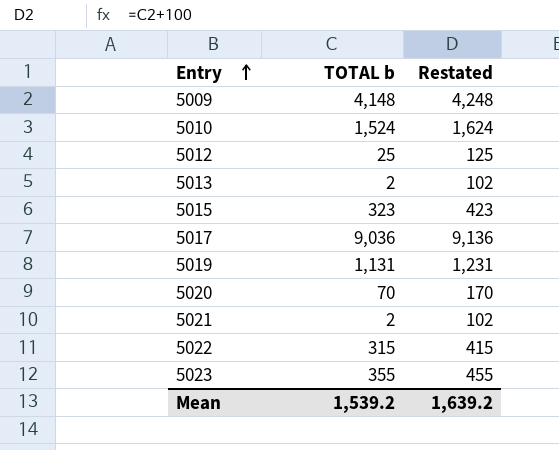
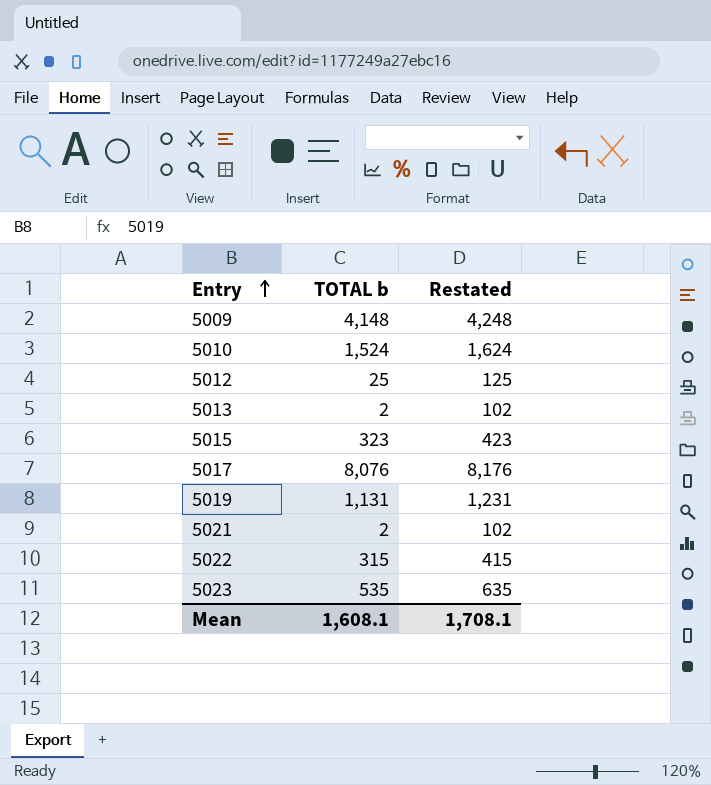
row 5020: 70 | 170 -> none
5017 | TOTAL b: 9,036 -> 8,076
5017 | Restated: 9,136 -> 8,176
5023 | TOTAL b: 355 -> 535
5023 | Restated: 455 -> 635
Mean | TOTAL b: 1,539.2 -> 1,608.1
Mean | Restated: 1,639.2 -> 1,708.1

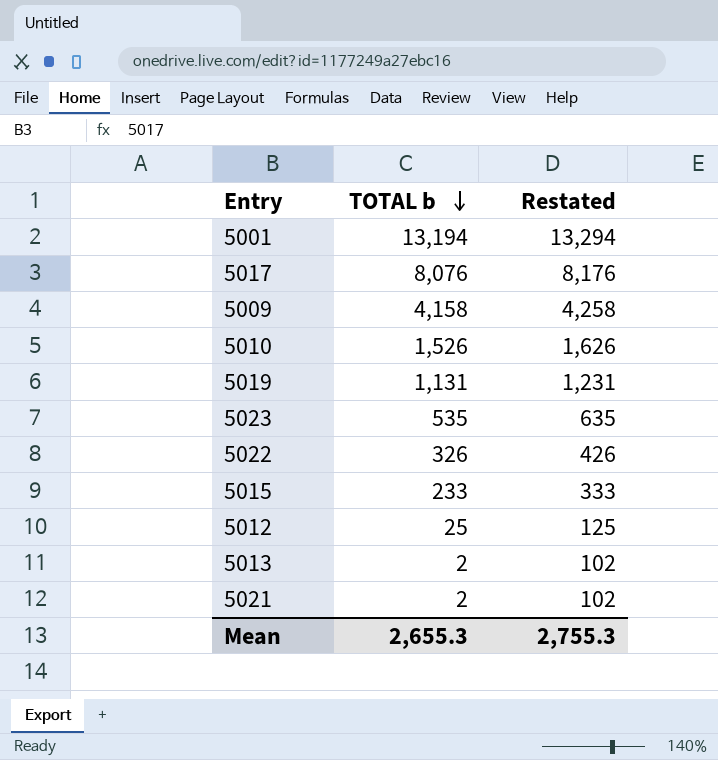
row order: Entry ascending -> TOTAL b descending
row 5001: none -> 13,194 | 13,294
5009 | TOTAL b: 4,148 -> 4,158
5009 | Restated: 4,248 -> 4,258
5010 | TOTAL b: 1,524 -> 1,526
5010 | Restated: 1,624 -> 1,626
5022 | TOTAL b: 315 -> 326
5022 | Restated: 415 -> 426
5015 | TOTAL b: 323 -> 233
5015 | Restated: 423 -> 333
Mean | TOTAL b: 1,608.1 -> 2,655.3
Mean | Restated: 1,708.1 -> 2,755.3

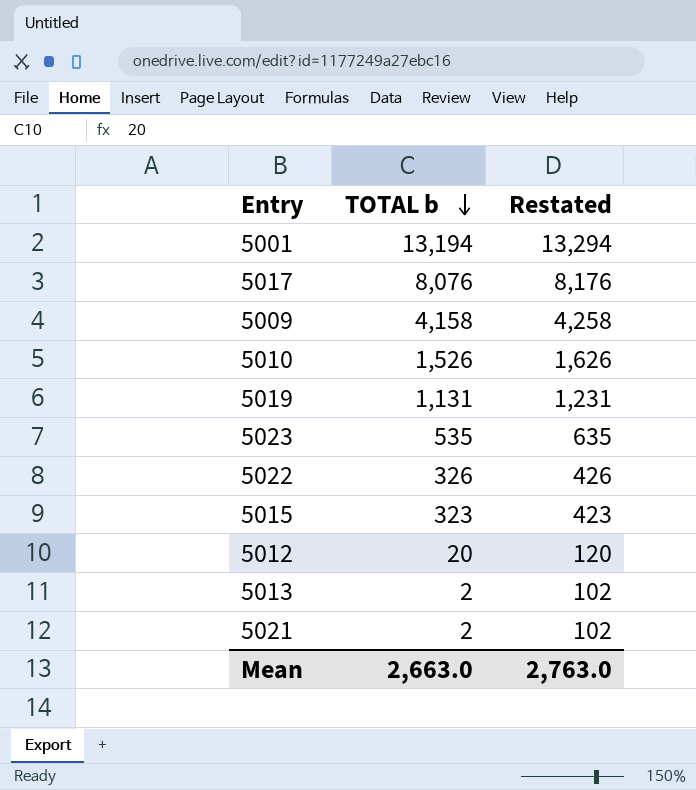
5015 | TOTAL b: 233 -> 323
5015 | Restated: 333 -> 423
5012 | TOTAL b: 25 -> 20
5012 | Restated: 125 -> 120
Mean | TOTAL b: 2,655.3 -> 2,663.0
Mean | Restated: 2,755.3 -> 2,763.0

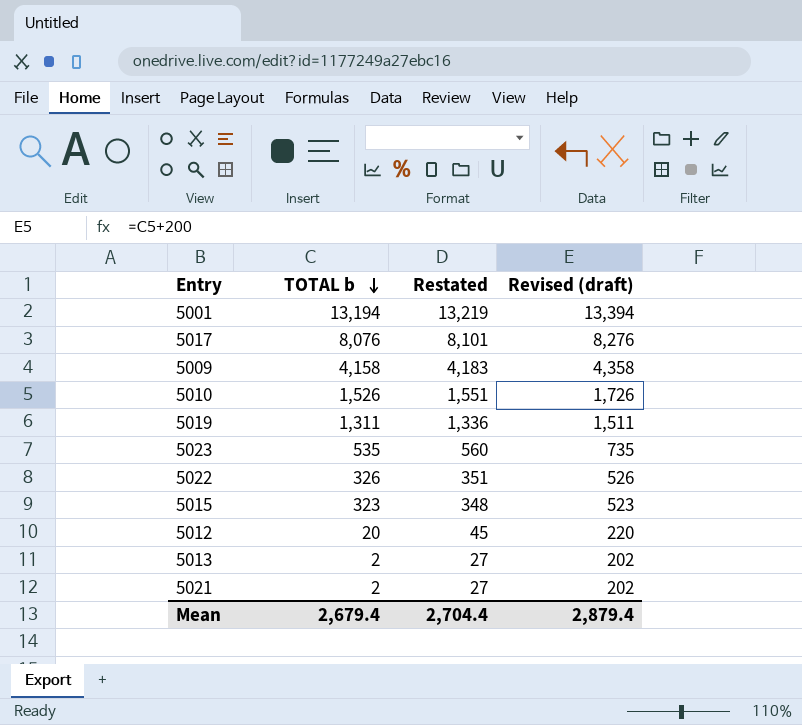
column Restated | formula: [TOTAL b] + 100 -> [TOTAL b] + 25
column Revised (draft) | formula: none -> [TOTAL b] + 200
5019 | TOTAL b: 1,131 -> 1,311
Mean | TOTAL b: 2,663.0 -> 2,679.4
Mean | Restated: 2,763.0 -> 2,704.4

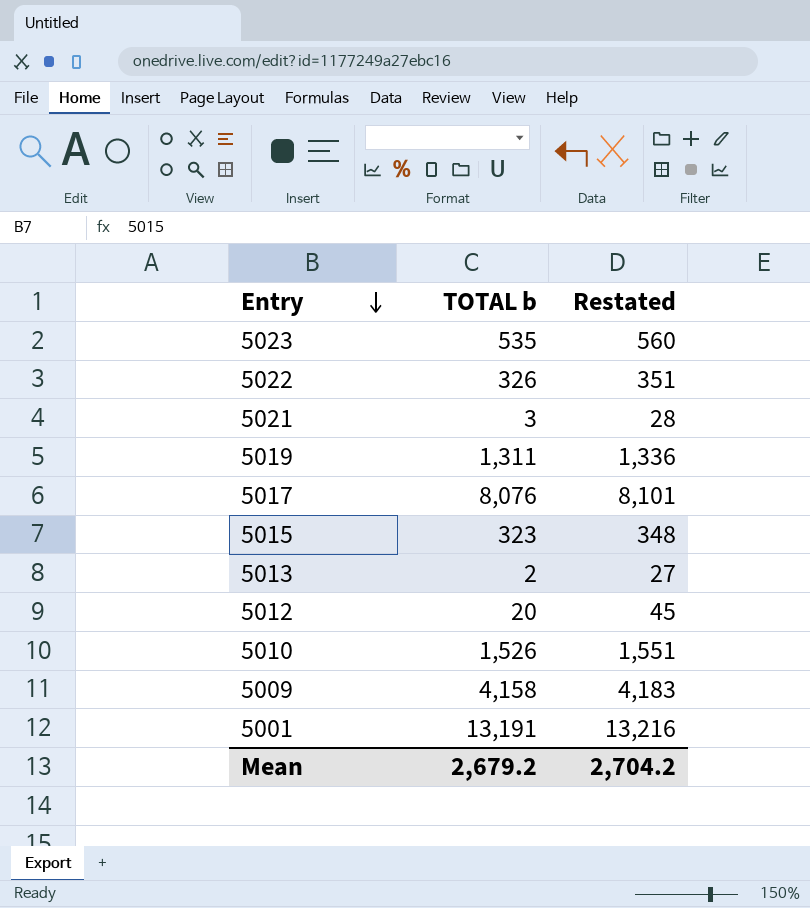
row order: TOTAL b descending -> Entry descending
column Revised (draft) | formula: [TOTAL b] + 200 -> none
5021 | TOTAL b: 2 -> 3
5021 | Restated: 27 -> 28
5001 | TOTAL b: 13,194 -> 13,191
5001 | Restated: 13,219 -> 13,216
Mean | TOTAL b: 2,679.4 -> 2,679.2
Mean | Restated: 2,704.4 -> 2,704.2

